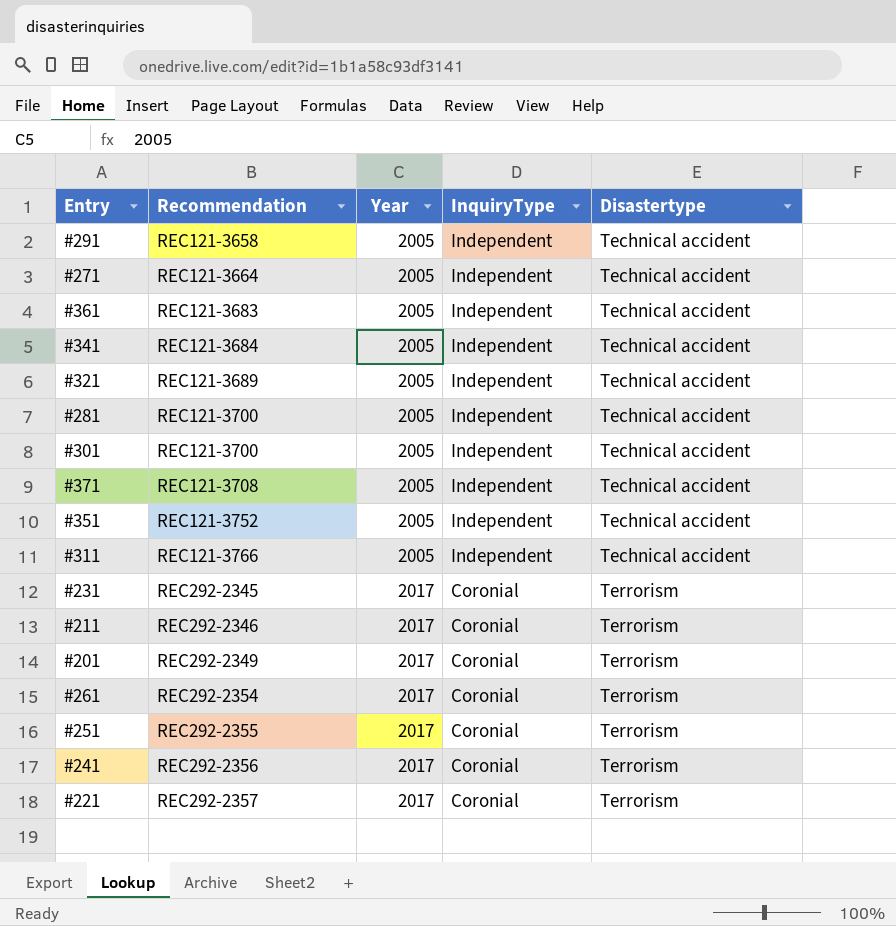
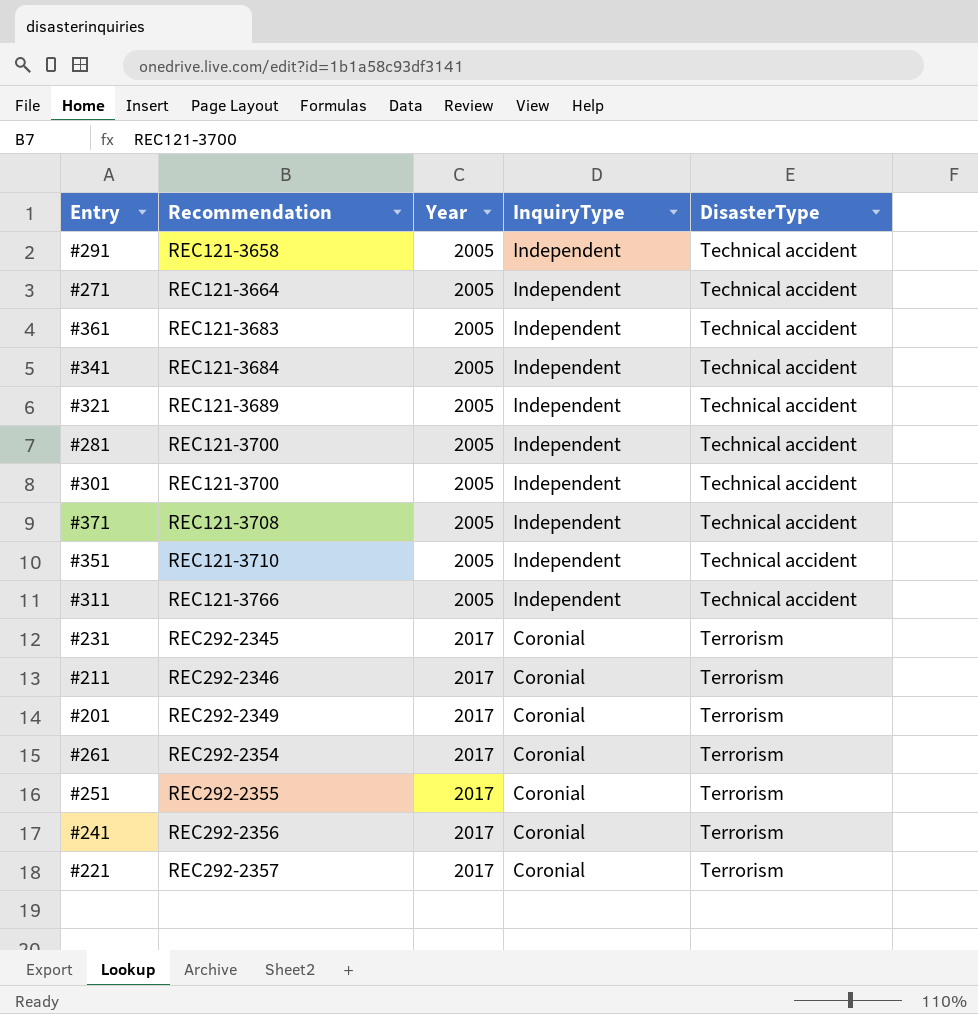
column name: Disastertype -> DisasterType
#351 | Recommendation: REC121-3752 -> REC121-3710

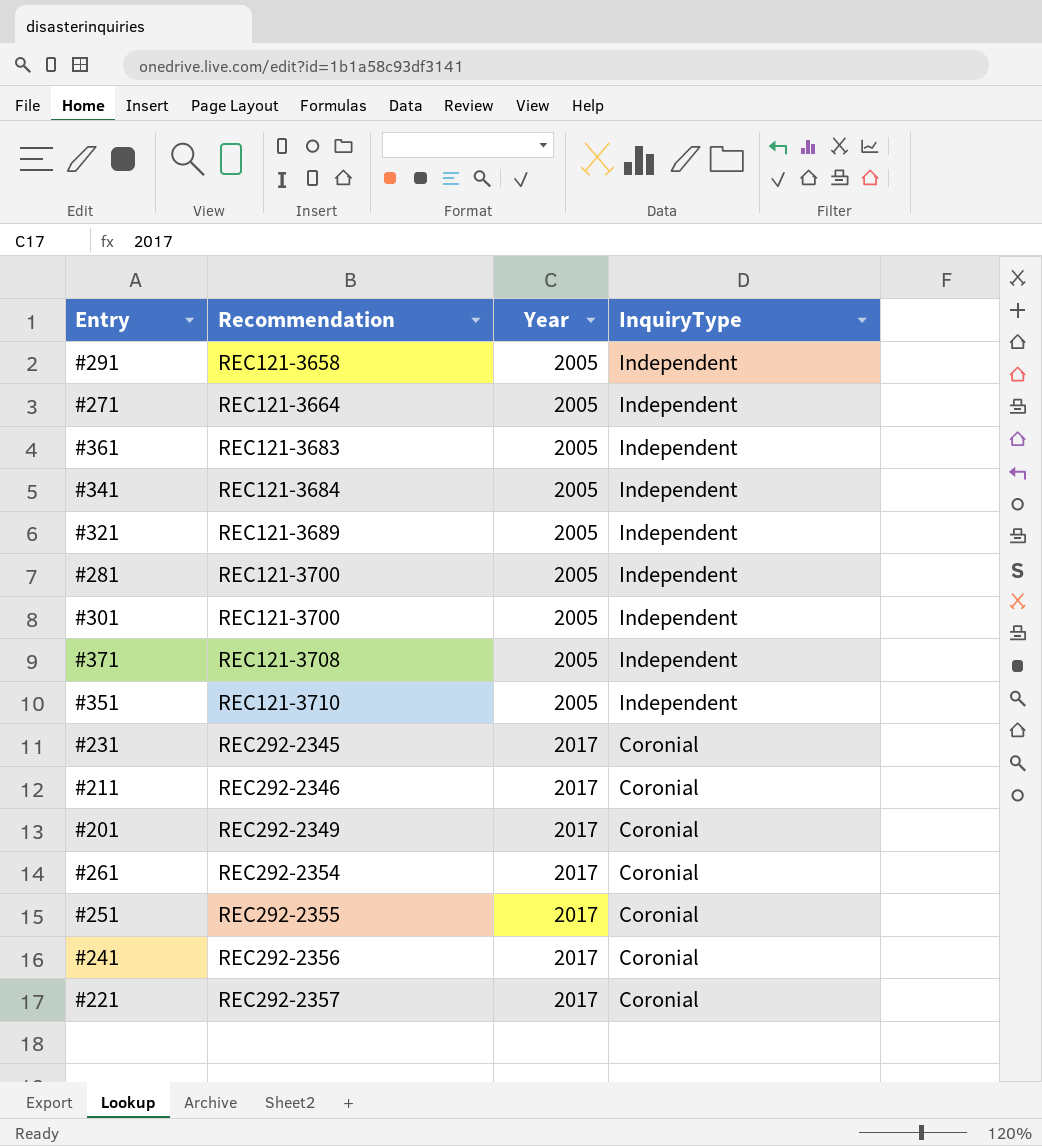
column DisasterType | position: 5 -> none
row #311: REC121-3766 | 2005 | Independent | Technical accident -> none

